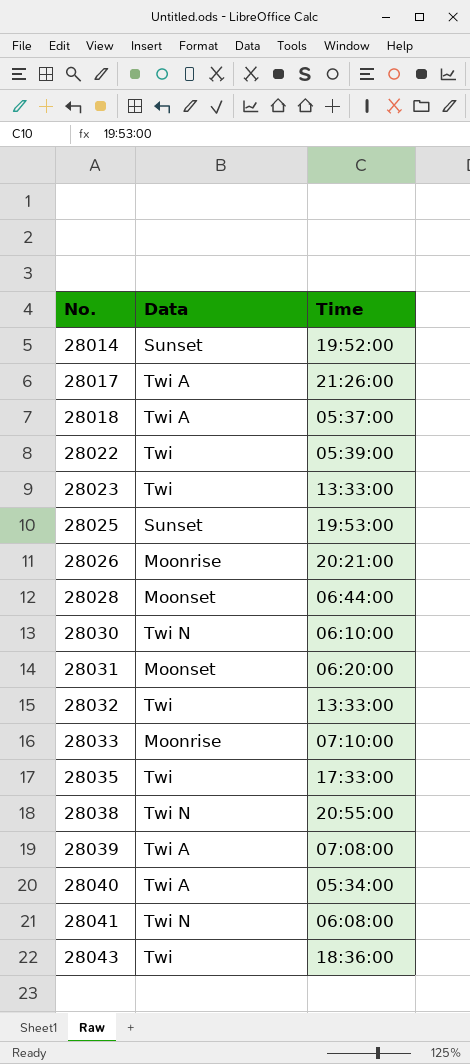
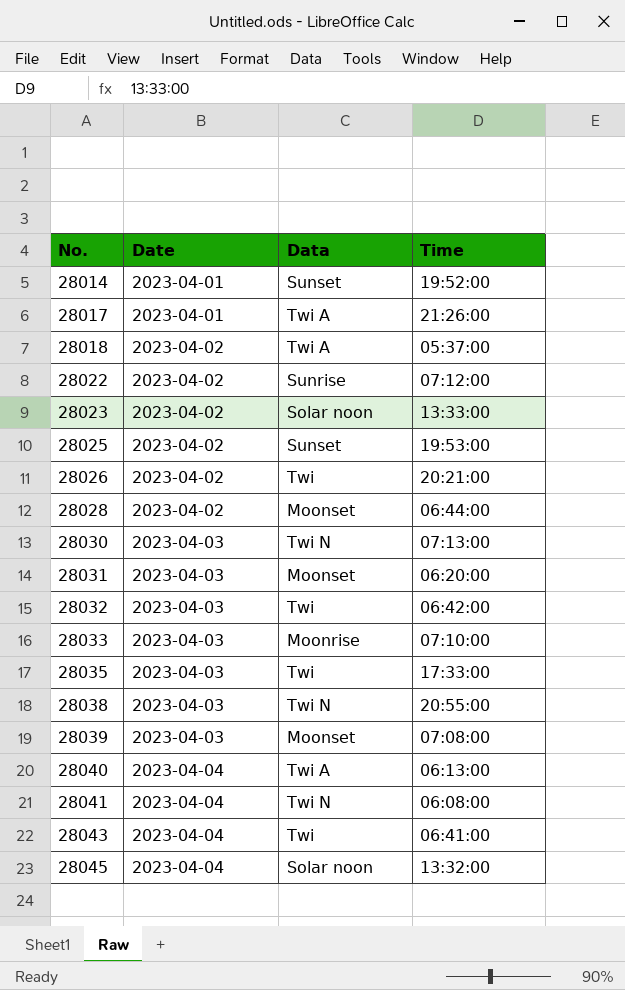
column Date | position: none -> 2
28022 | Data: Twi -> Sunrise
28022 | Time: 05:39:00 -> 07:12:00
28023 | Data: Twi -> Solar noon
28026 | Data: Moonrise -> Twi
28030 | Time: 06:10:00 -> 07:13:00
28032 | Time: 13:33:00 -> 06:42:00
28039 | Data: Twi A -> Moonset
28040 | Time: 05:34:00 -> 06:13:00
28043 | Time: 18:36:00 -> 06:41:00
row 28045: none -> 2023-04-04 | Solar noon | 13:32:00

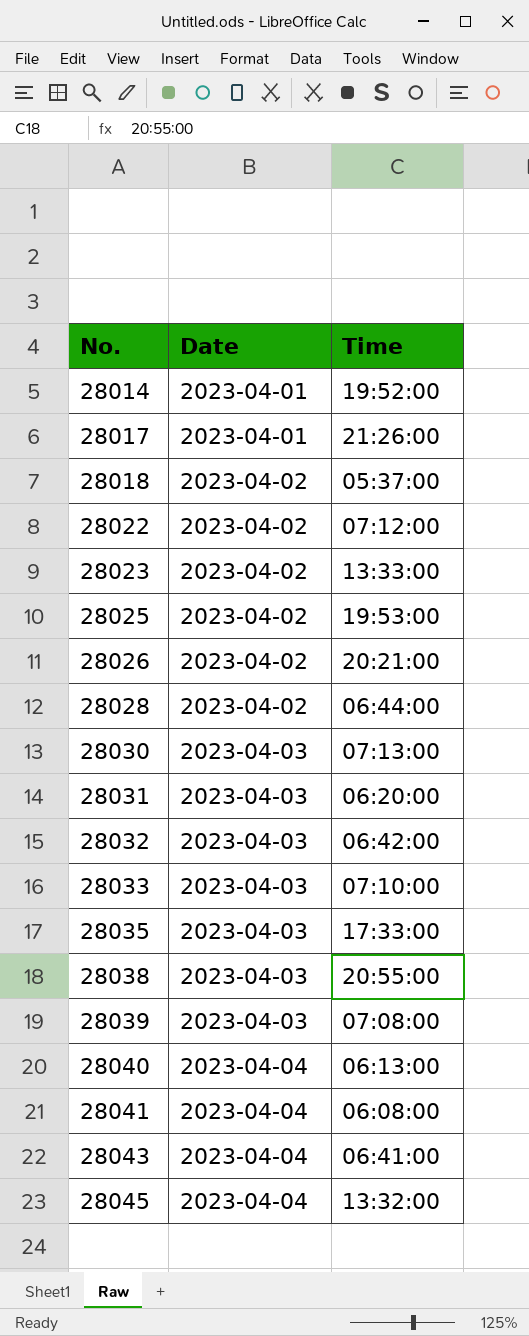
column Data | position: 3 -> none

